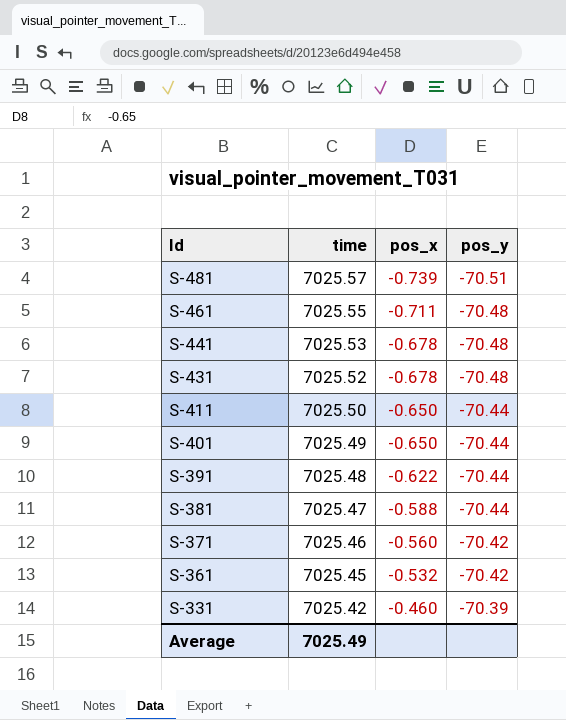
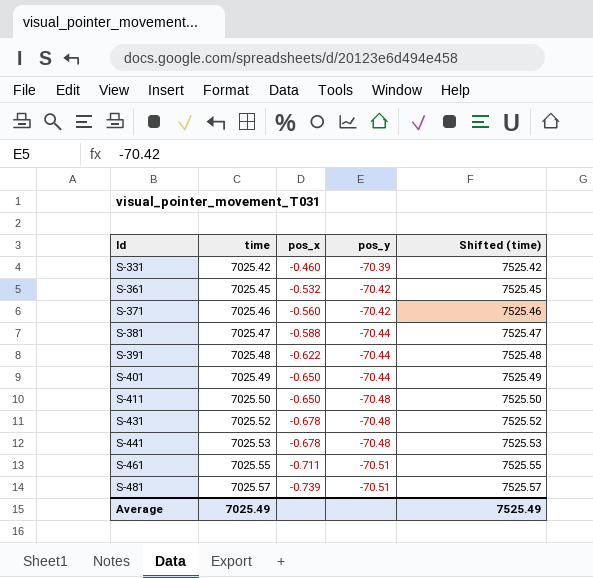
row order: Id descending -> Id ascending
column Shifted (time) | formula: none -> [time] + 500
S-411 | pos_y: -70.44 -> -70.48
S-461 | pos_y: -70.48 -> -70.51

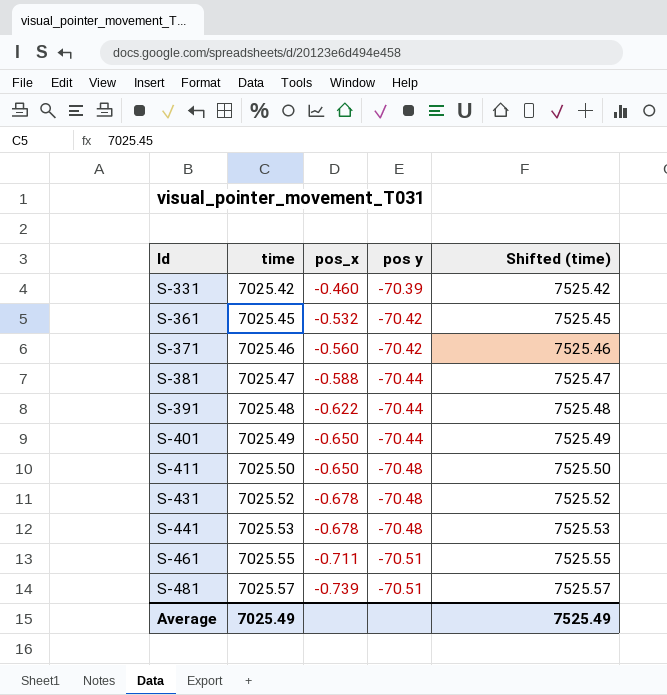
column name: pos_y -> pos y

